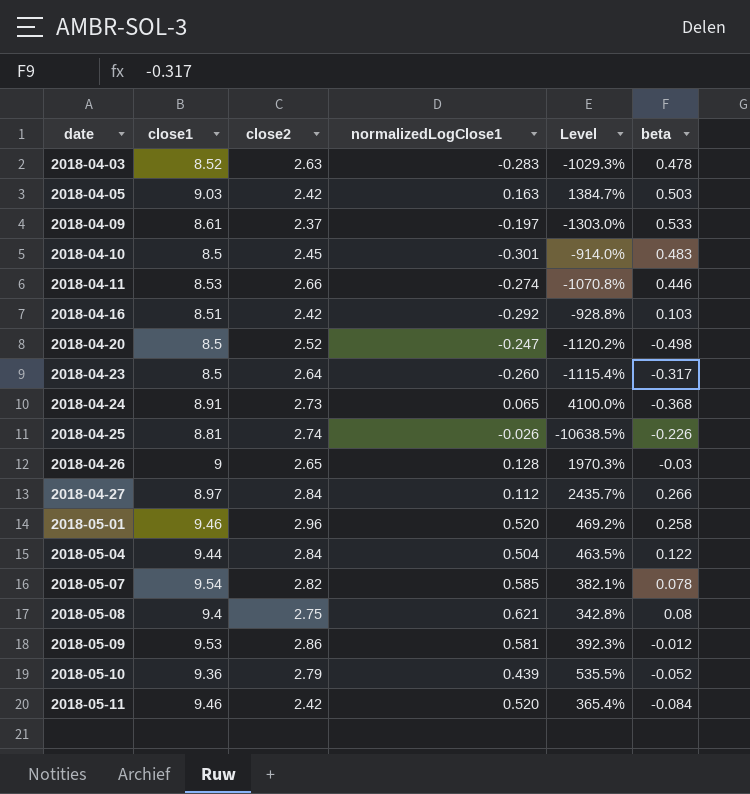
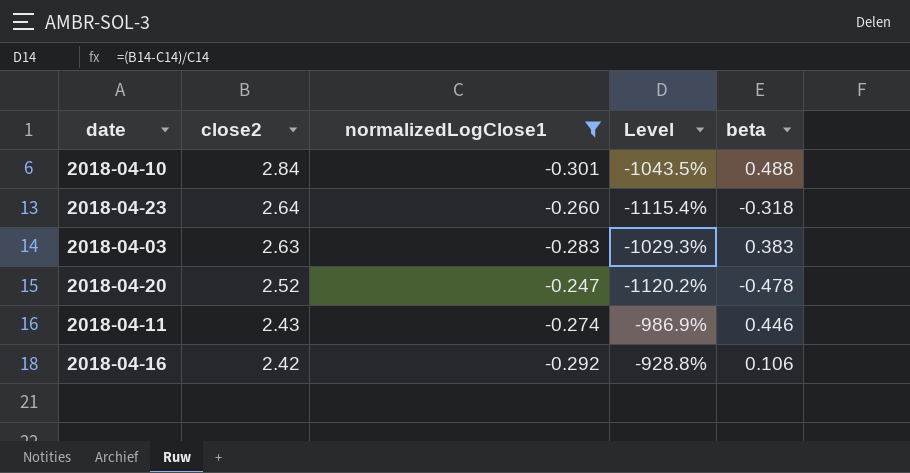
filter: none -> normalizedLogClose1 <= -0.247
row order: date ascending -> close2 descending
column close1 | position: 2 -> none
2018-04-10 | close2: 2.45 -> 2.84
2018-04-10 | Level: -914.0% -> -1043.5%
2018-04-10 | beta: 0.483 -> 0.488
2018-04-23 | beta: -0.317 -> -0.318
2018-04-03 | beta: 0.478 -> 0.383
2018-04-20 | beta: -0.498 -> -0.478
2018-04-11 | close2: 2.66 -> 2.43
2018-04-11 | Level: -1070.8% -> -986.9%
2018-04-16 | beta: 0.103 -> 0.106

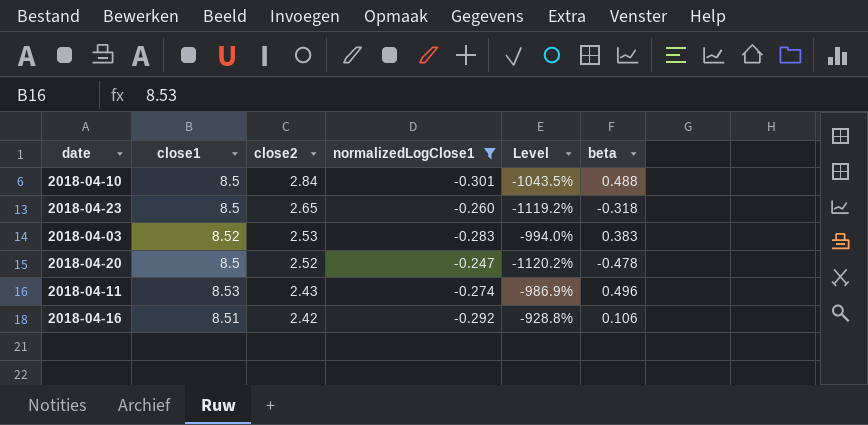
column close1 | position: none -> 2
2018-04-23 | close2: 2.64 -> 2.65
2018-04-23 | Level: -1115.4% -> -1119.2%
2018-04-03 | close2: 2.63 -> 2.53
2018-04-03 | Level: -1029.3% -> -994.0%
2018-04-11 | beta: 0.446 -> 0.496

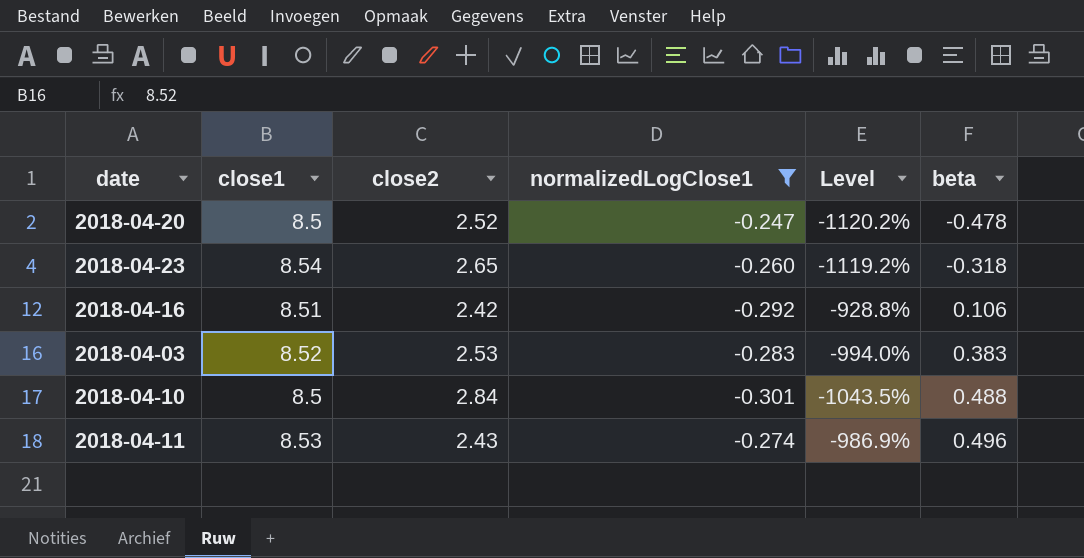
row order: close2 descending -> beta ascending
2018-04-23 | close1: 8.5 -> 8.54

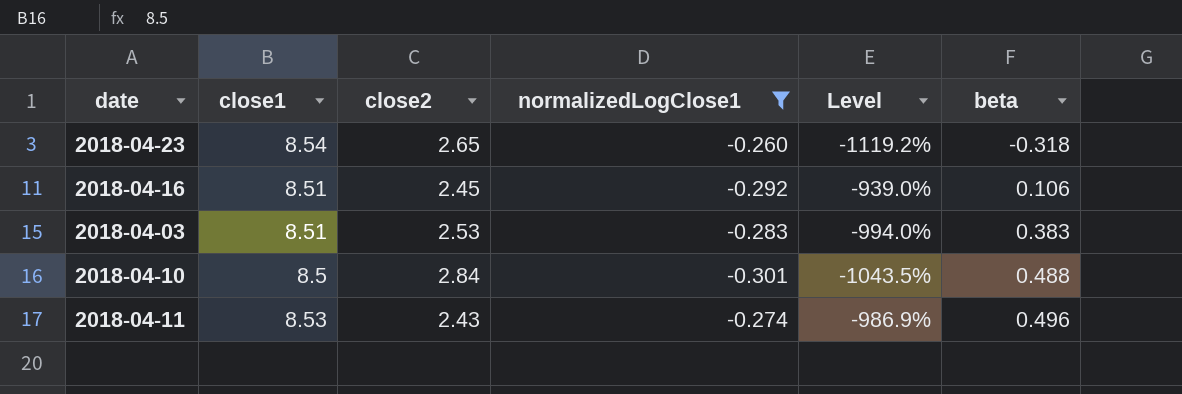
row 2018-04-20: 8.5 | 2.52 | -0.247 | -1120.2% | -0.478 -> none
2018-04-16 | close2: 2.42 -> 2.45
2018-04-16 | Level: -928.8% -> -939.0%
2018-04-03 | close1: 8.52 -> 8.51

